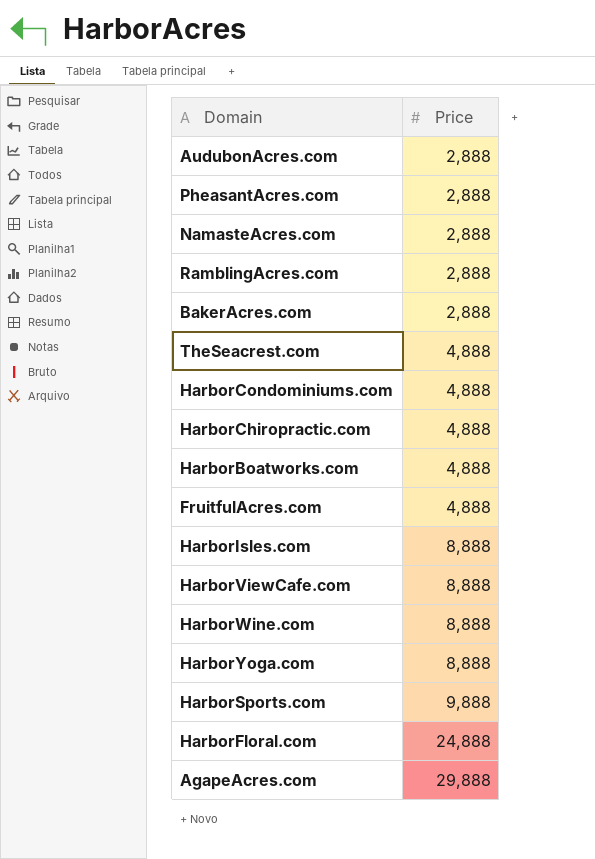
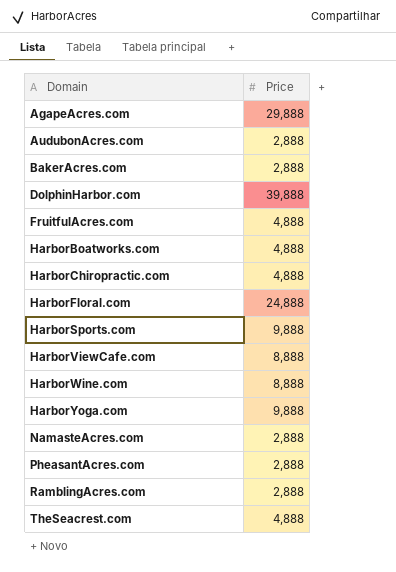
row order: Price ascending -> Domain ascending
row HarborCondominiums.com: 4,888 -> none
row HarborIsles.com: 8,888 -> none
row DolphinHarbor.com: none -> 39,888
HarborYoga.com | Price: 8,888 -> 9,888

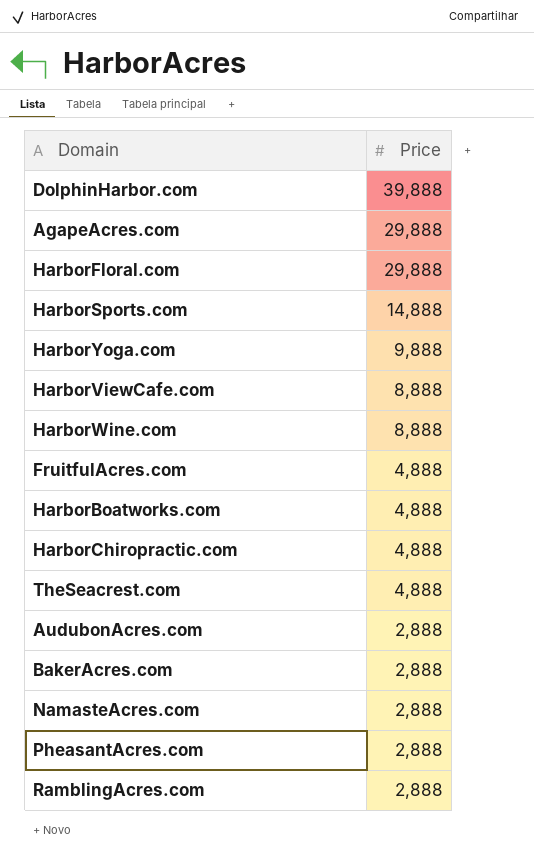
row order: Domain ascending -> Price descending
HarborFloral.com | Price: 24,888 -> 29,888
HarborSports.com | Price: 9,888 -> 14,888

